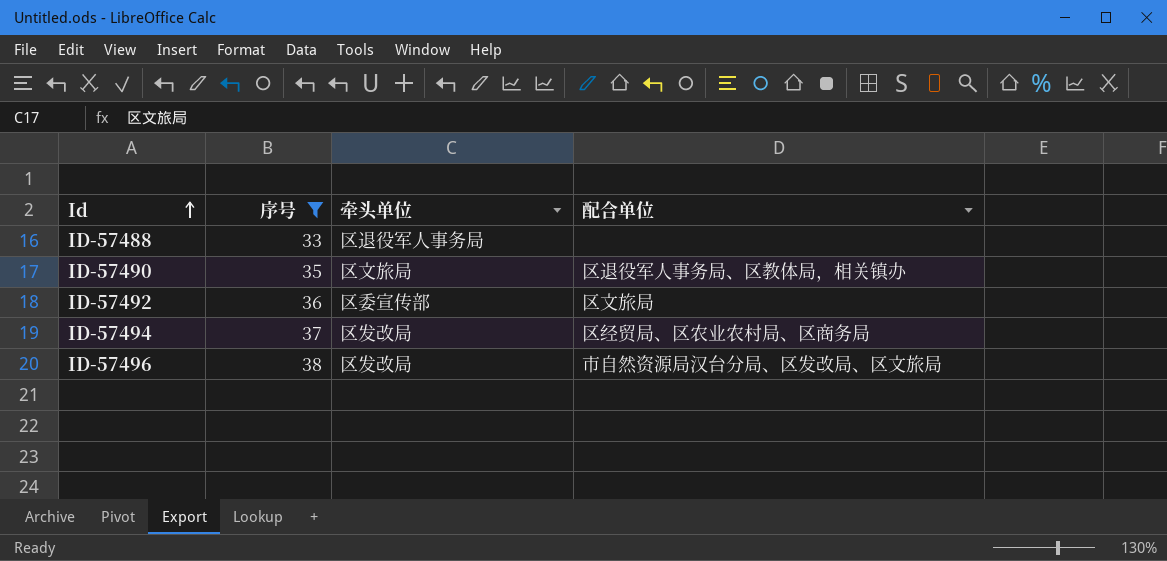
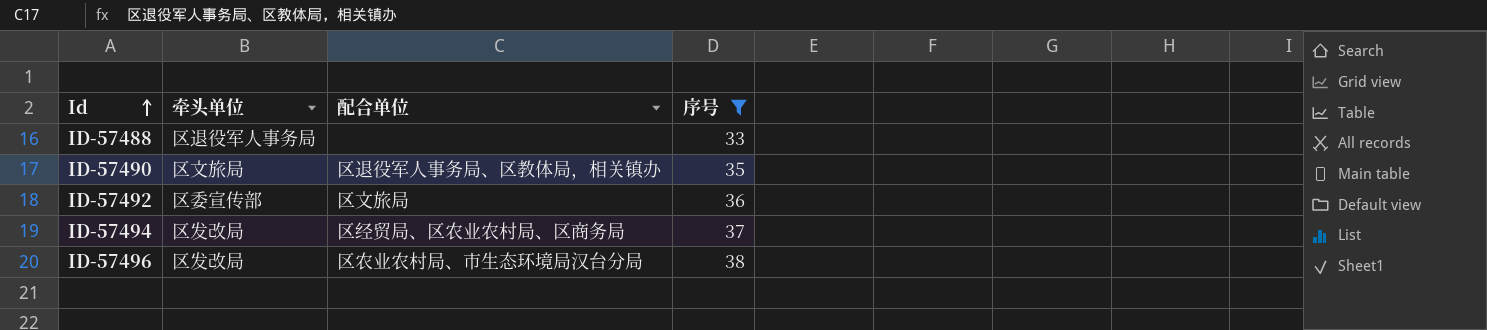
column 序号 | position: 2 -> 4
ID-57496 | 配合单位: 市自然资源局汉台分局、区发改局、区文旅局 -> 区农业农村局、市生态环境局汉台分局

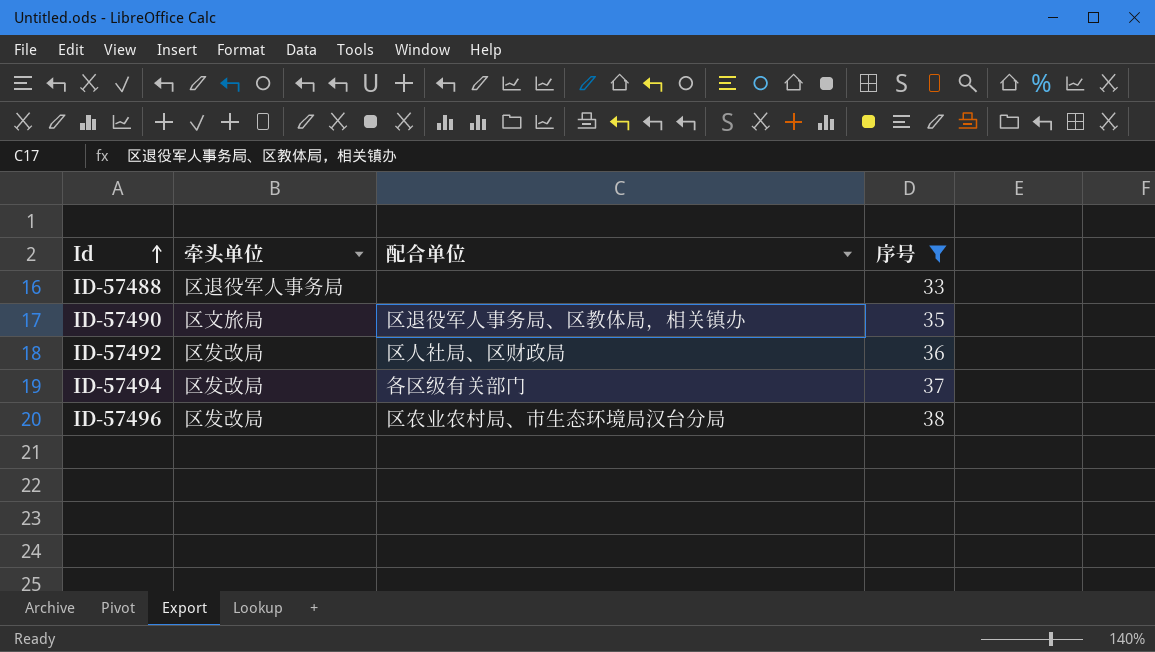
ID-57492 | 牵头单位: 区委宣传部 -> 区发改局
ID-57492 | 配合单位: 区文旅局 -> 区人社局、区财政局
ID-57494 | 配合单位: 区经贸局、区农业农村局、区商务局 -> 各区级有关部门

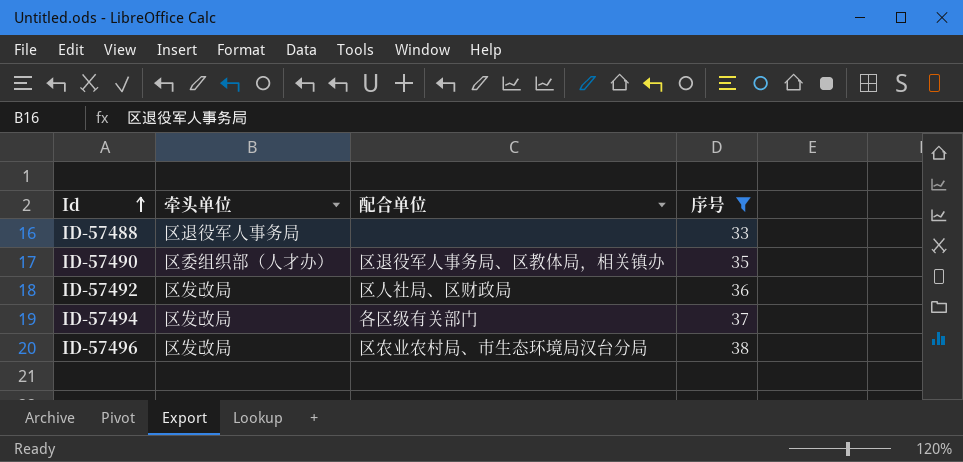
ID-57490 | 牵头单位: 区文旅局 -> 区委组织部（人才办）

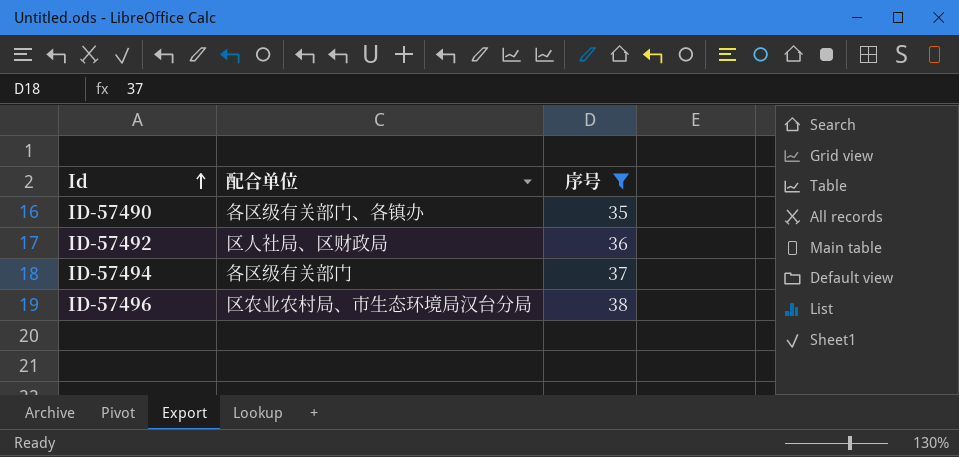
column 牵头单位 | position: 2 -> none
row ID-57488: 区退役军人事务局 | none | 33 -> none
ID-57490 | 配合单位: 区退役军人事务局、区教体局，相关镇办 -> 各区级有关部门、各镇办

